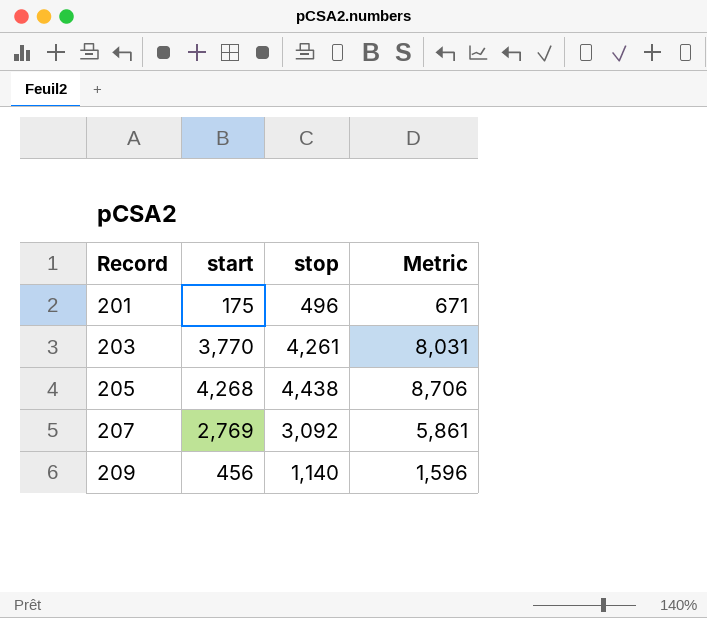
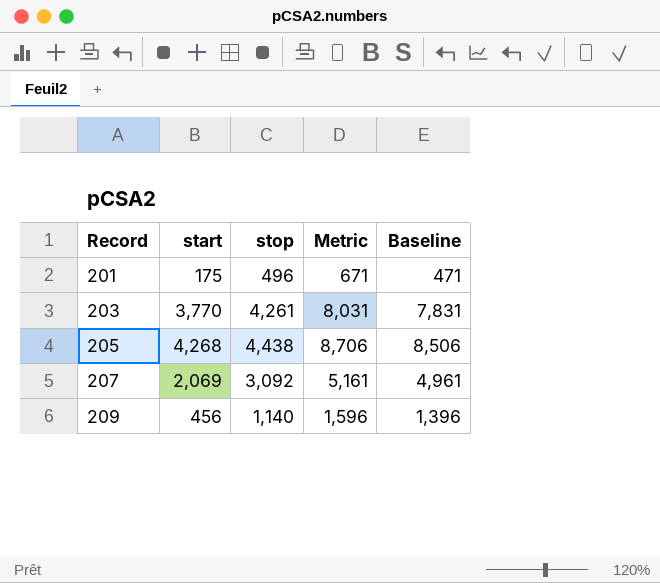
column Baseline | formula: none -> [Metric] - 200
207 | start: 2,769 -> 2,069
207 | Metric: 5,861 -> 5,161

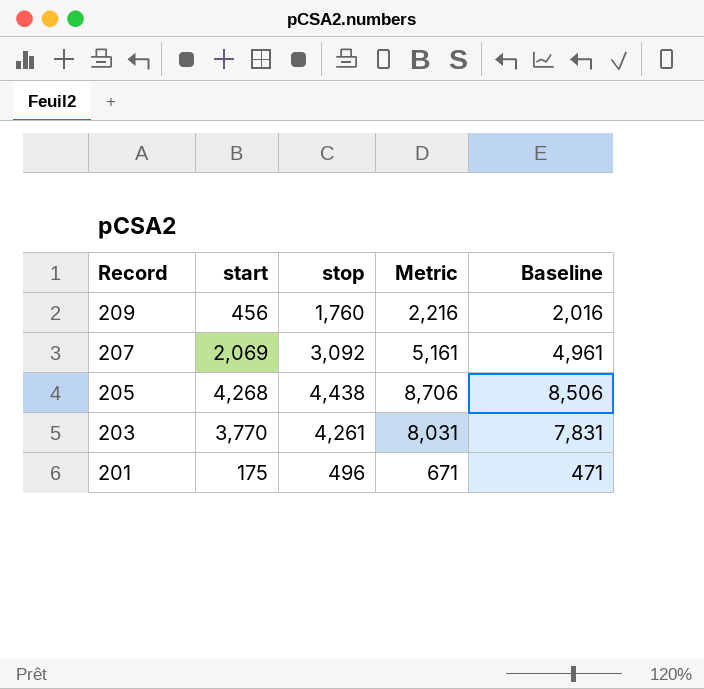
row order: Record ascending -> Record descending
209 | stop: 1,140 -> 1,760
209 | Metric: 1,596 -> 2,216
209 | Baseline: 1,396 -> 2,016

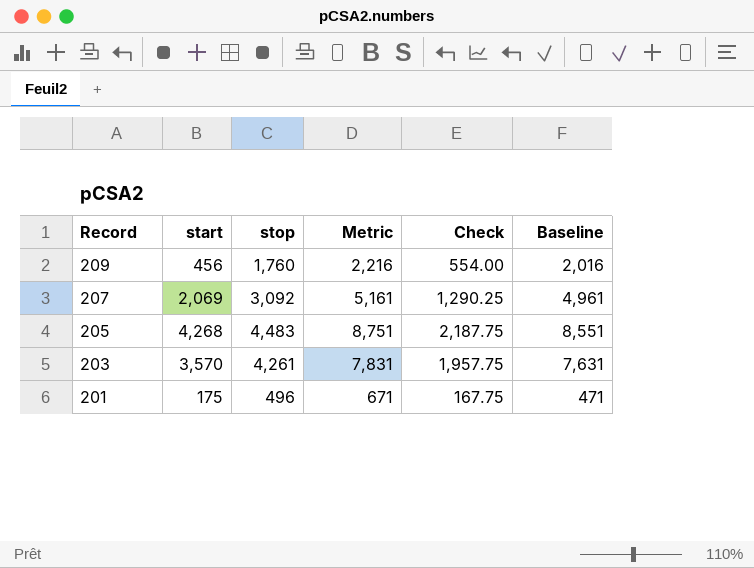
column Check | formula: none -> [Metric] * 0.25
205 | stop: 4,438 -> 4,483
205 | Metric: 8,706 -> 8,751
205 | Baseline: 8,506 -> 8,551
203 | start: 3,770 -> 3,570
203 | Metric: 8,031 -> 7,831
203 | Baseline: 7,831 -> 7,631

